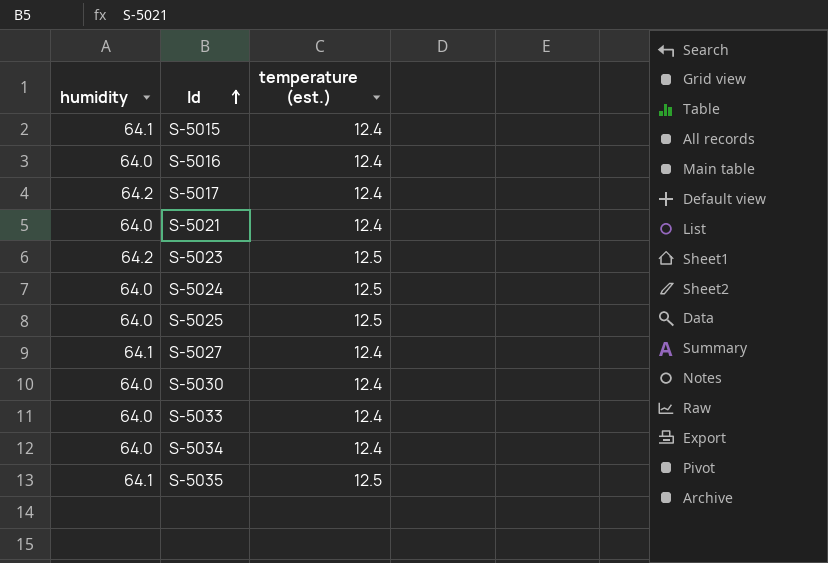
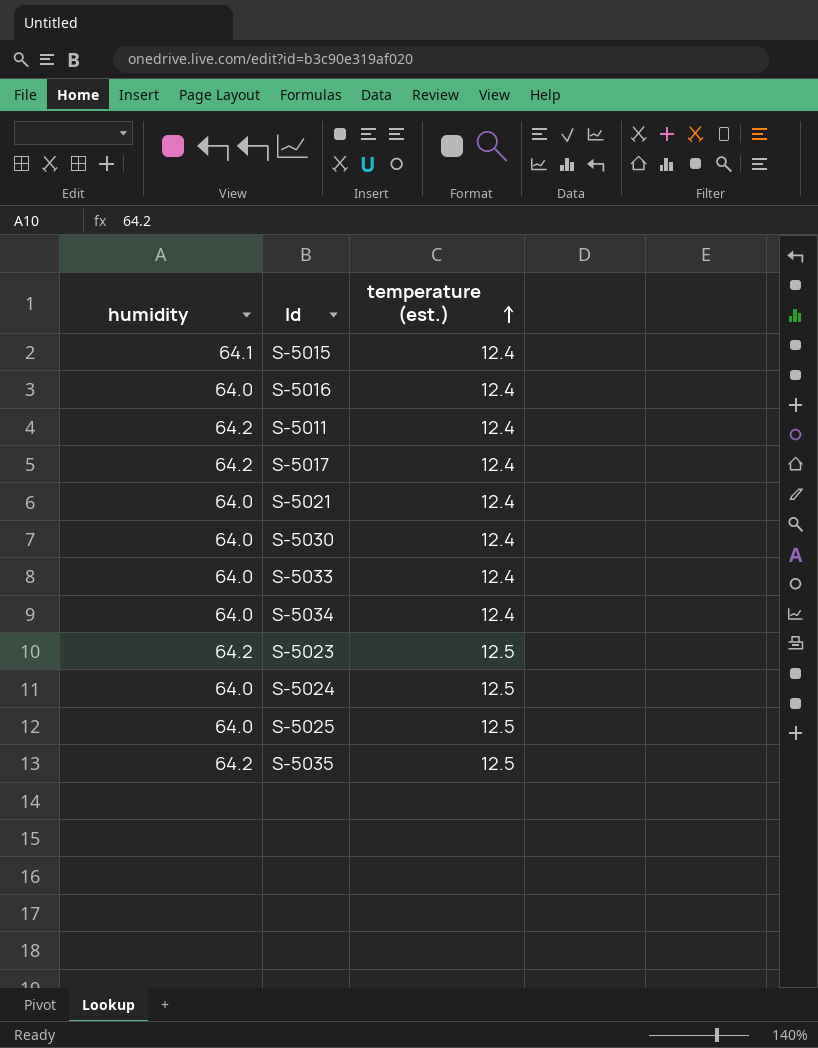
row order: Id ascending -> temperature (est.) ascending
row S-5027: 64.1 | 12.4 -> none
row S-5011: none -> 64.2 | 12.4
S-5035 | humidity: 64.1 -> 64.2

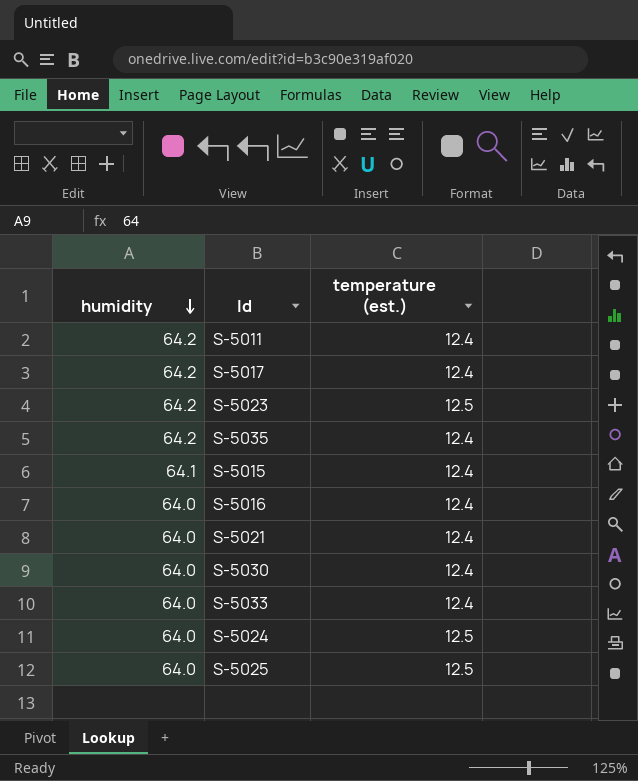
row order: temperature (est.) ascending -> humidity descending
row S-5034: 64.0 | 12.4 -> none
S-5035 | temperature (est.): 12.5 -> 12.4

